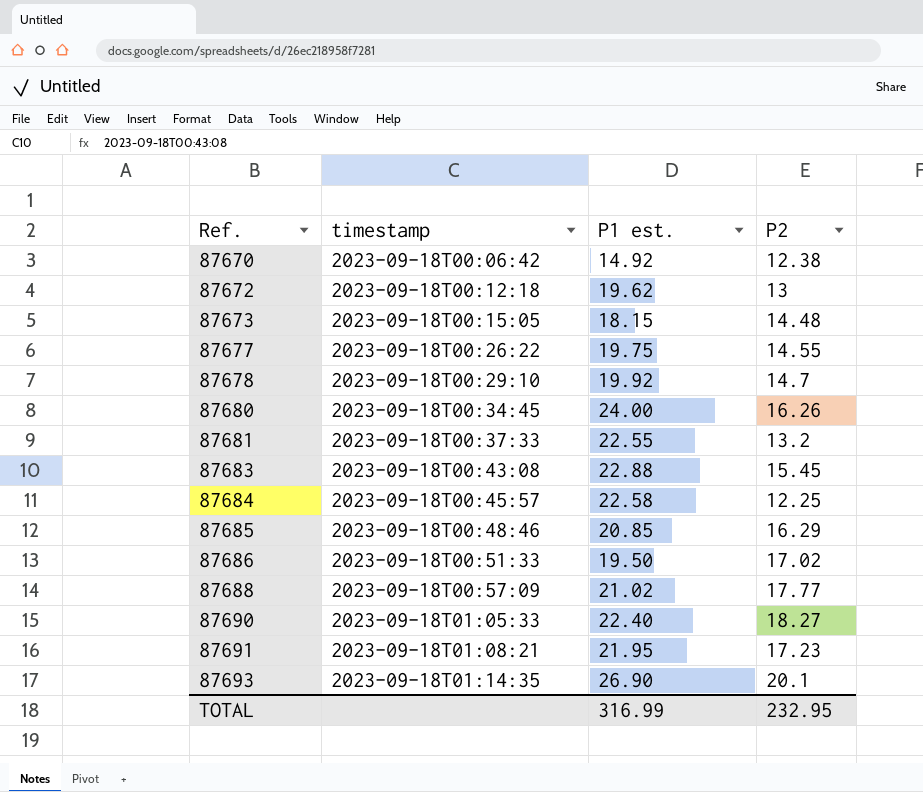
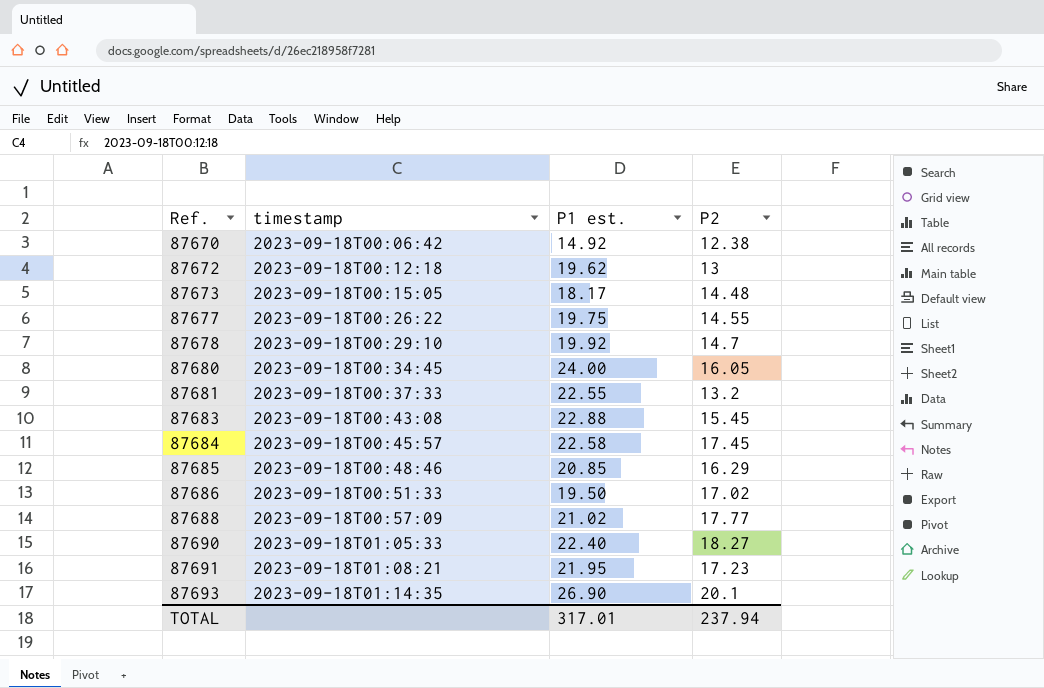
87673 | P1 est.: 18.15 -> 18.17
87680 | P2: 16.26 -> 16.05
87684 | P2: 12.25 -> 17.45
TOTAL | P1 est.: 316.99 -> 317.01
TOTAL | P2: 232.95 -> 237.94

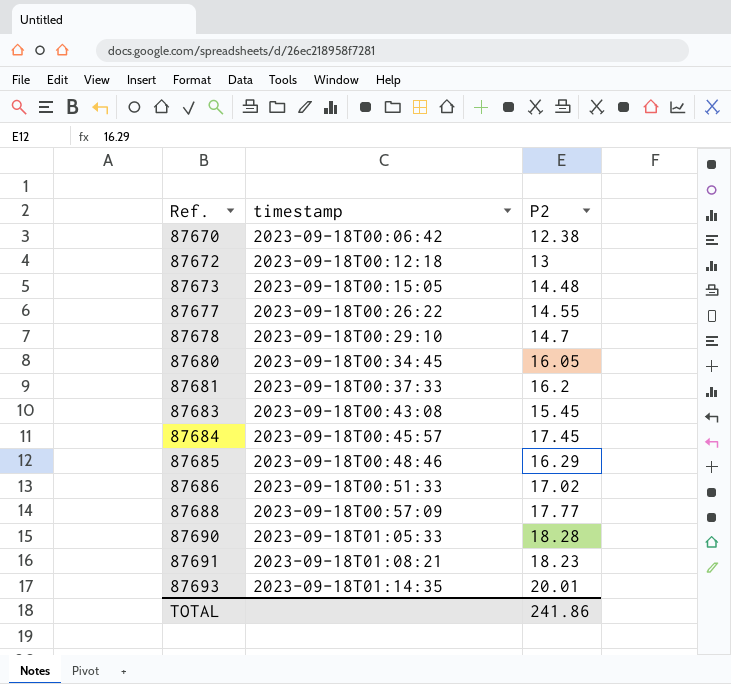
column P1 est. | position: 3 -> none
87681 | P2: 13.2 -> 16.2
87690 | P2: 18.27 -> 18.28
87691 | P2: 17.23 -> 18.23
87693 | P2: 20.1 -> 20.01
TOTAL | P2: 237.94 -> 241.86

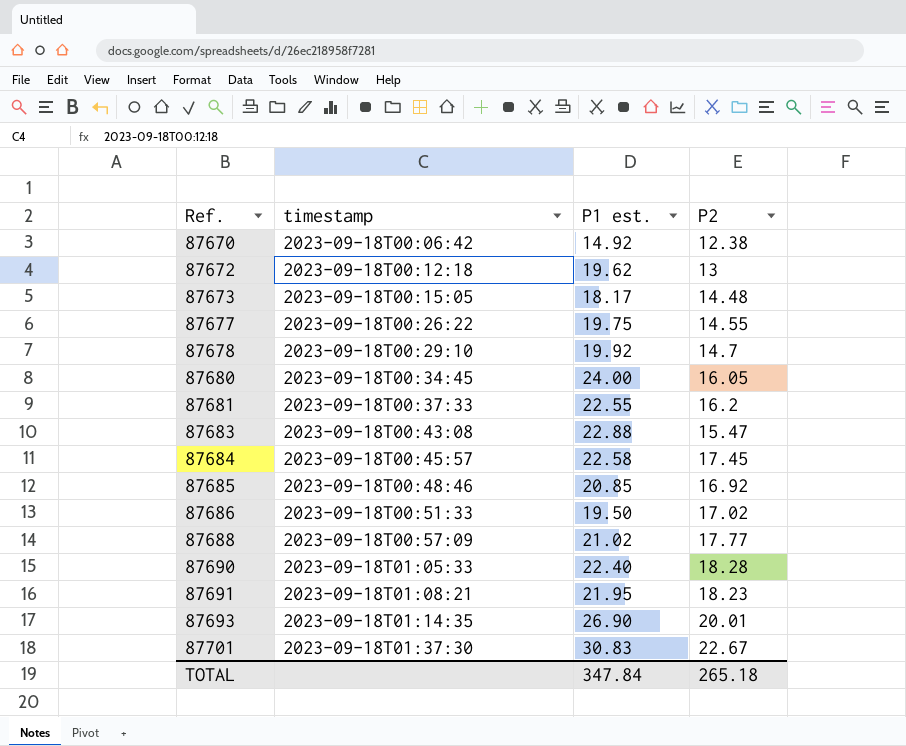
column P1 est. | position: none -> 3
87683 | P2: 15.45 -> 15.47
87685 | P2: 16.29 -> 16.92
row 87701: none -> 2023-09-18T01:37:30 | 30.83 | 22.67
TOTAL | P2: 241.86 -> 265.18

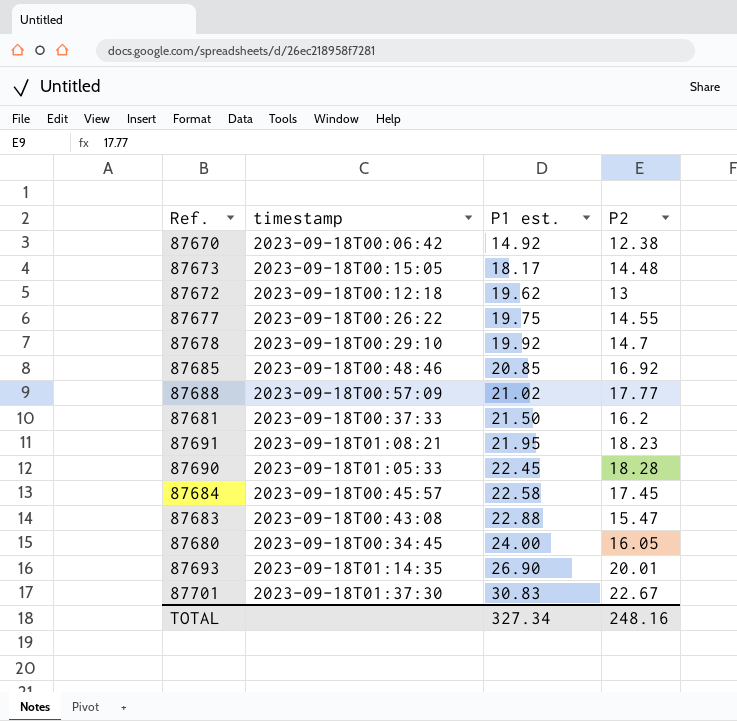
row order: Ref. ascending -> P1 est. ascending
row 87686: 2023-09-18T00:51:33 | 19.50 | 17.02 -> none
87681 | P1 est.: 22.55 -> 21.50
87690 | P1 est.: 22.40 -> 22.45
TOTAL | P1 est.: 347.84 -> 327.34
TOTAL | P2: 265.18 -> 248.16

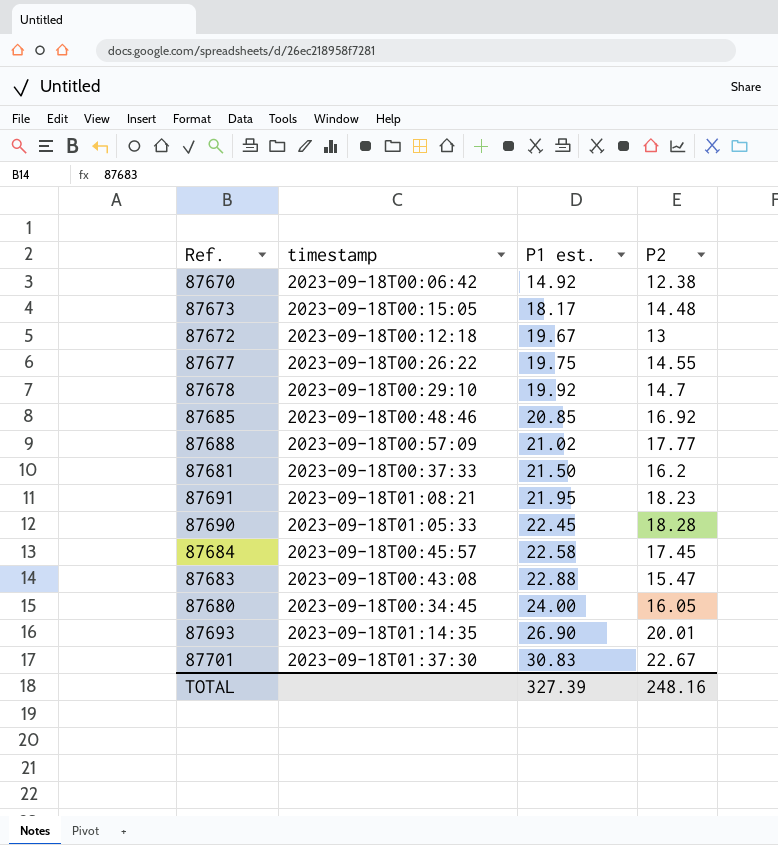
87672 | P1 est.: 19.62 -> 19.67
TOTAL | P1 est.: 327.34 -> 327.39

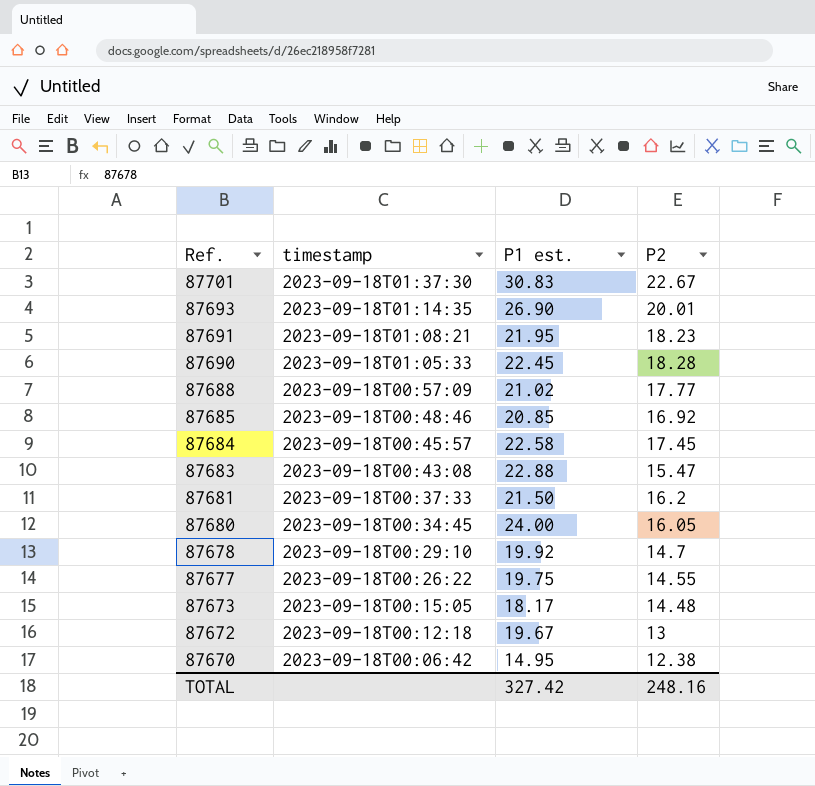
row order: P1 est. ascending -> Ref. descending
87670 | P1 est.: 14.92 -> 14.95
TOTAL | P1 est.: 327.39 -> 327.42

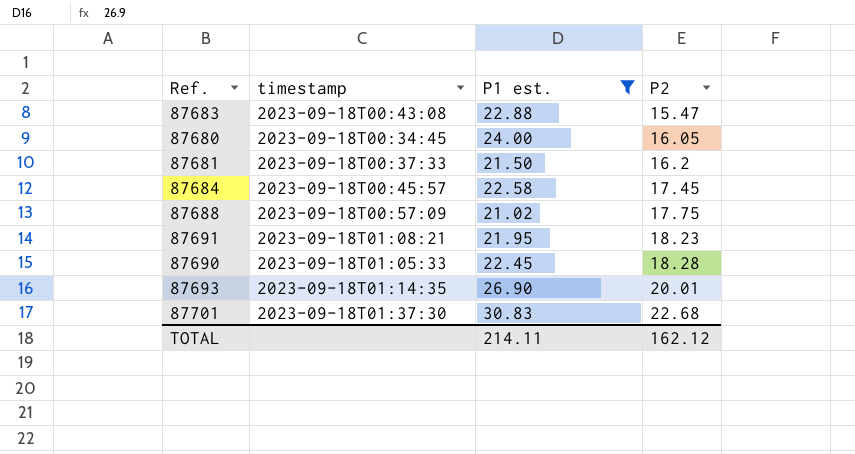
filter: none -> P1 est. >= 21.02
row order: Ref. descending -> P2 ascending
87688 | P2: 17.77 -> 17.75
87701 | P2: 22.67 -> 22.68
TOTAL | P1 est.: 327.42 -> 214.11
TOTAL | P2: 248.16 -> 162.12

